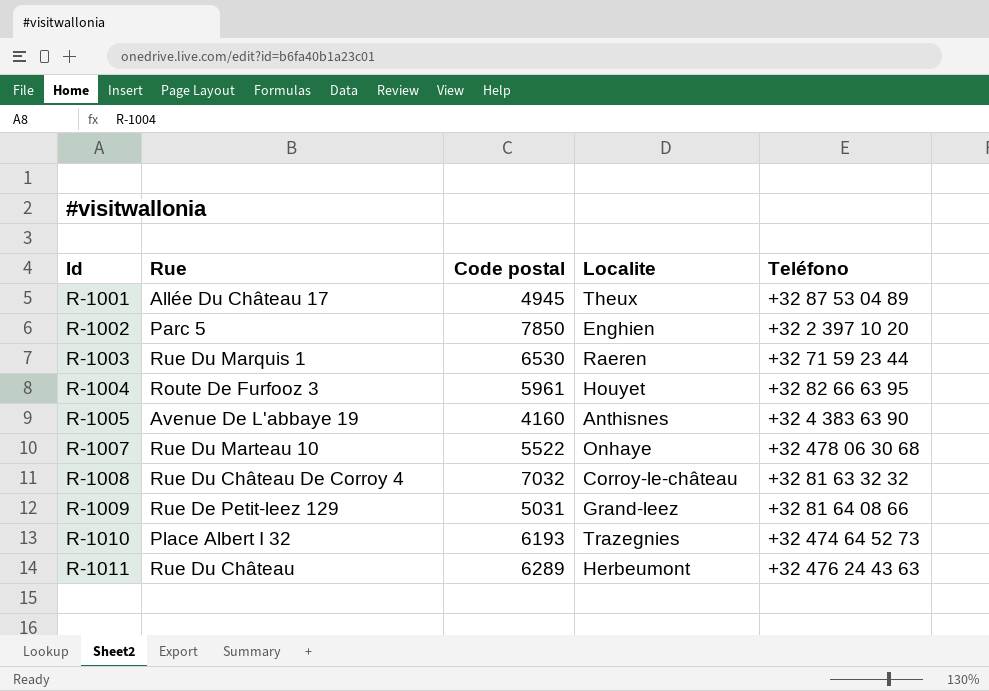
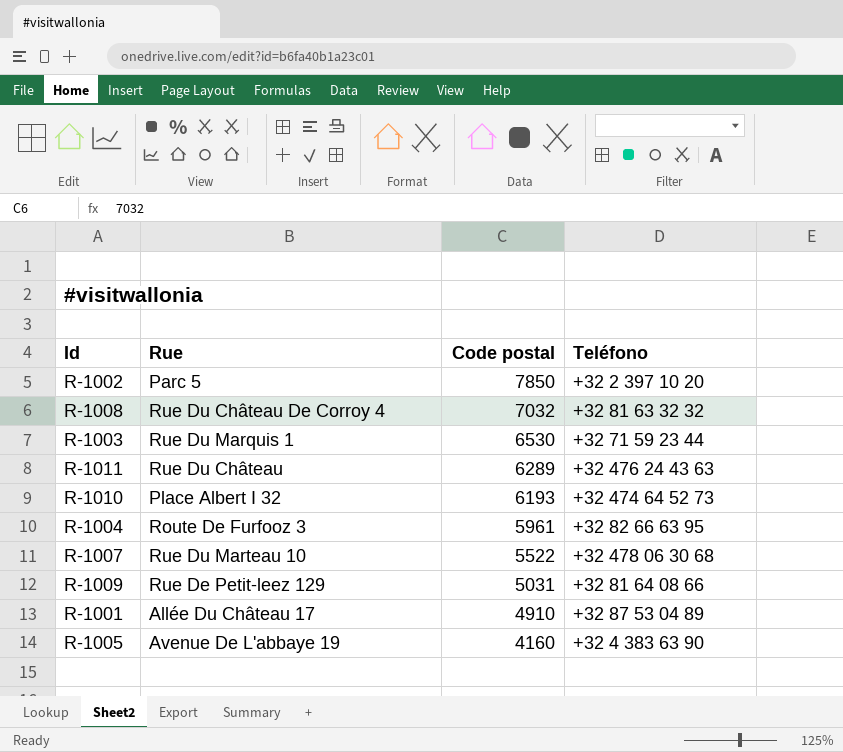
row order: Id ascending -> Code postal descending
column Localite | position: 4 -> none
R-1001 | Code postal: 4945 -> 4910

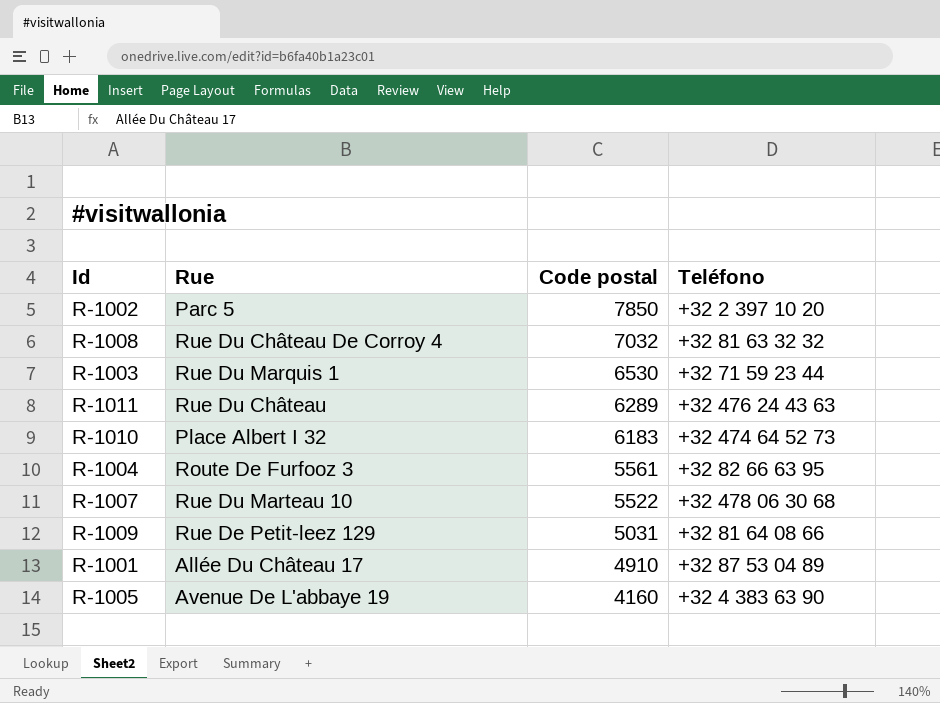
R-1010 | Code postal: 6193 -> 6183
R-1004 | Code postal: 5961 -> 5561

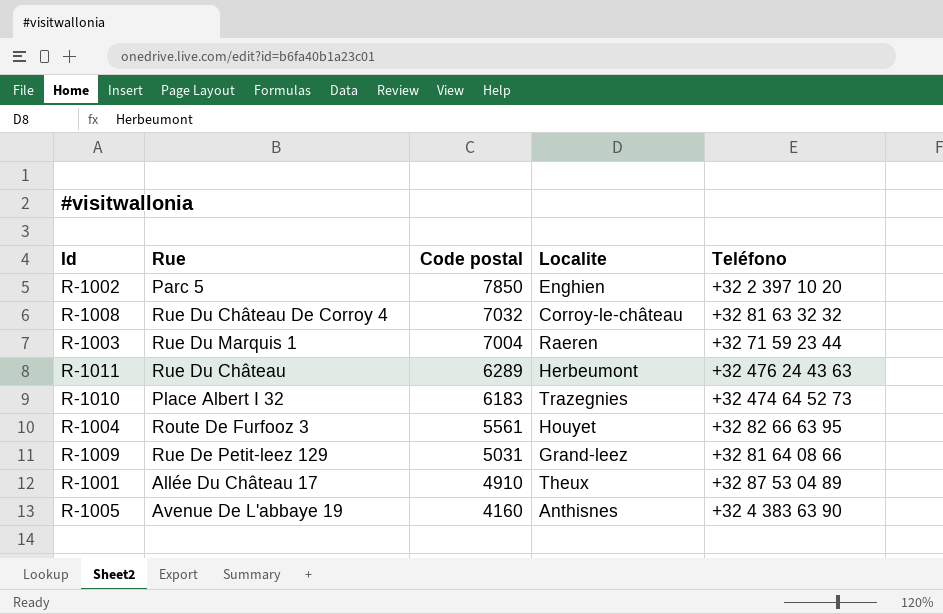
column Localite | position: none -> 4
row R-1007: Rue Du Marteau 10 | 5522 | +32 478 06 30 68 -> none
R-1003 | Code postal: 6530 -> 7004

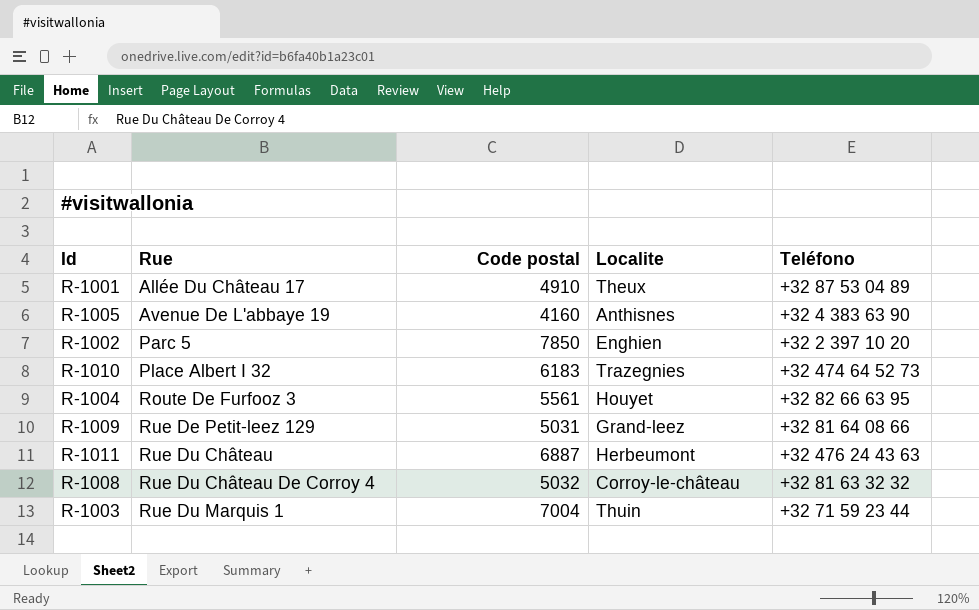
row order: Code postal descending -> Rue ascending
R-1011 | Code postal: 6289 -> 6887
R-1008 | Code postal: 7032 -> 5032
R-1003 | Localite: Raeren -> Thuin

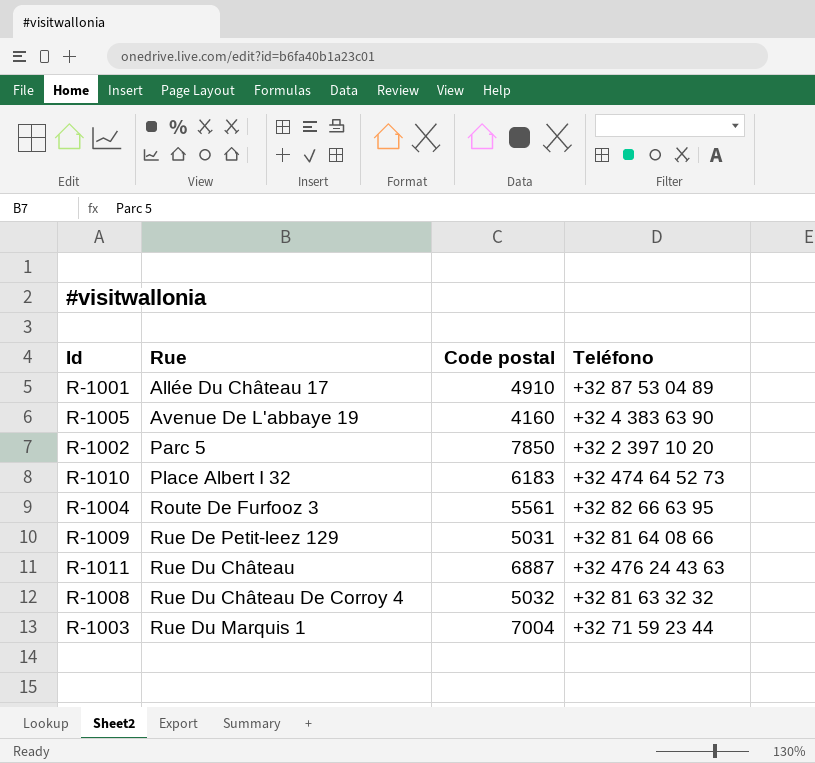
column Localite | position: 4 -> none

